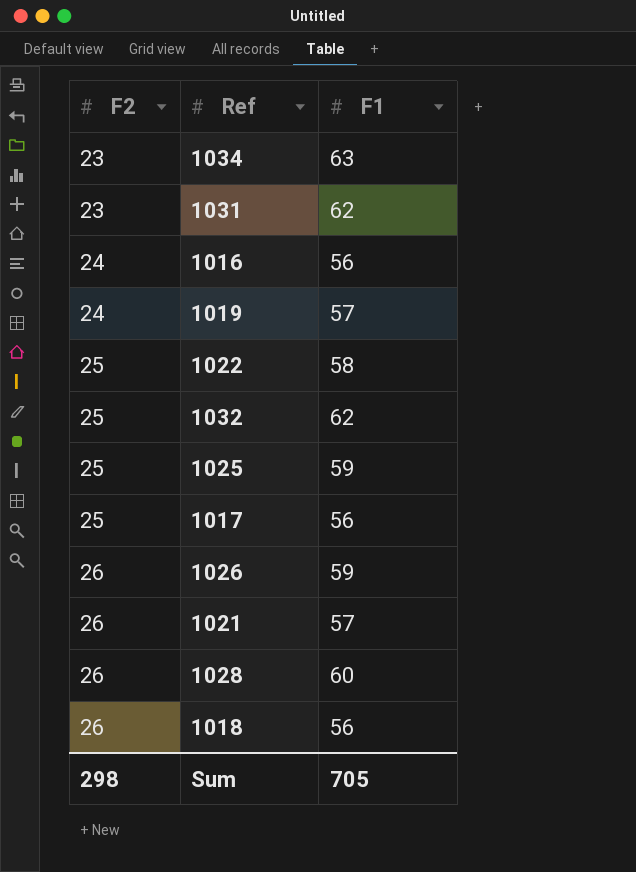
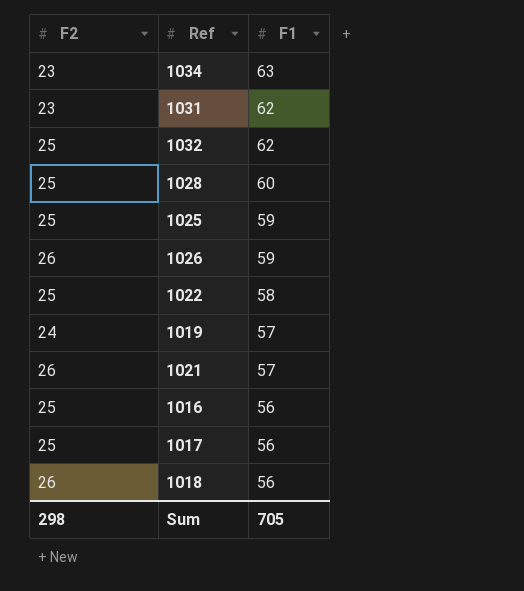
row order: F2 ascending -> F1 descending
1028 | F2: 26 -> 25
1016 | F2: 24 -> 25

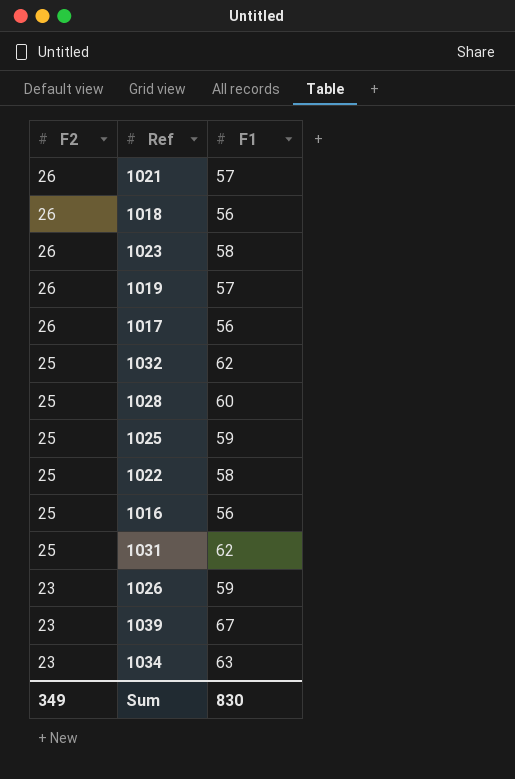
row order: F1 descending -> F2 descending
row 1023: none -> 26 | 58
1019 | F2: 24 -> 26
1017 | F2: 25 -> 26
1031 | F2: 23 -> 25
1026 | F2: 26 -> 23
row 1039: none -> 23 | 67
Sum | F2: 298 -> 349
Sum | F1: 705 -> 830

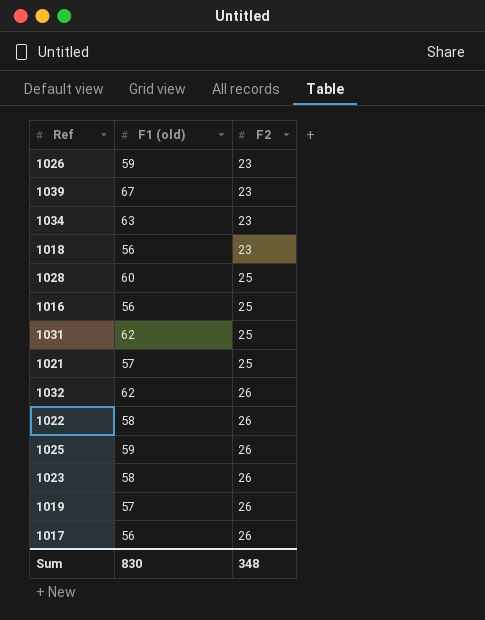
row order: F2 descending -> F2 ascending
column name: F1 -> F1 (old)
column F2 | position: 1 -> 3
1018 | F2: 26 -> 23
1021 | F2: 26 -> 25
1032 | F2: 25 -> 26
1022 | F2: 25 -> 26
1025 | F2: 25 -> 26
Sum | F2: 349 -> 348

